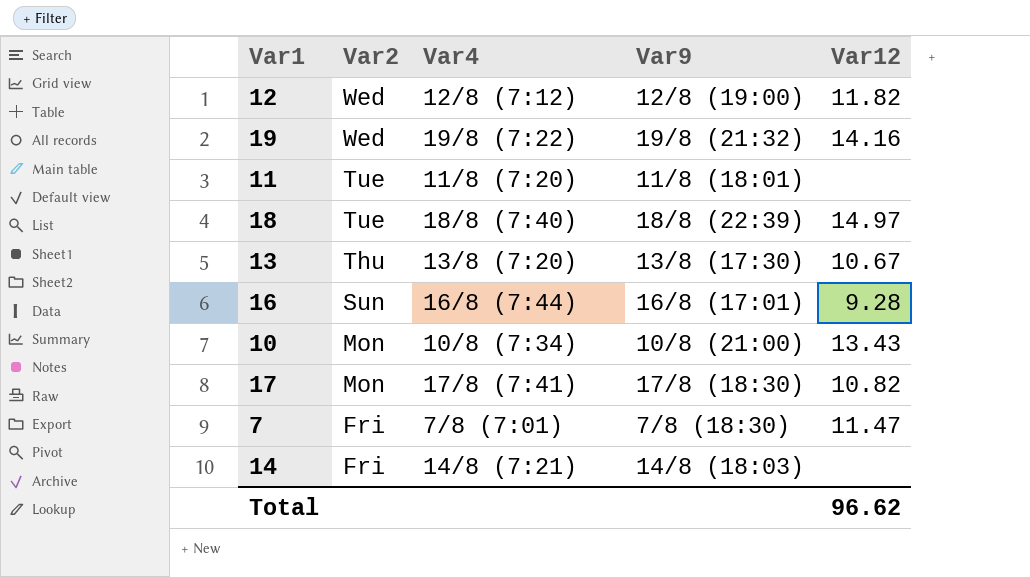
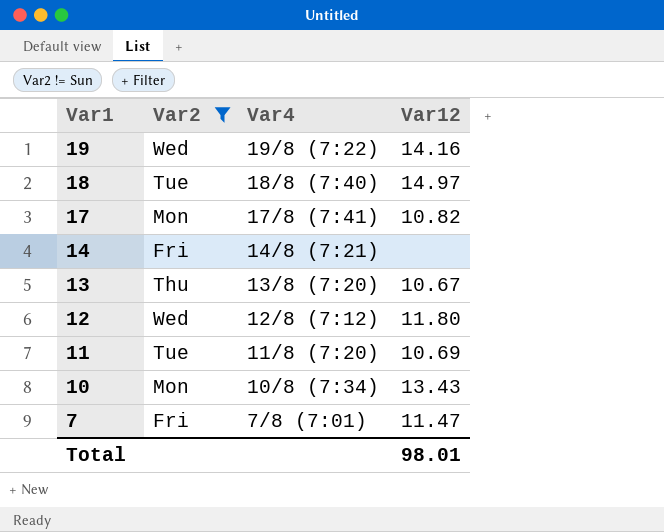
filter: none -> Var2 != Sun
row order: Var2 descending -> Var1 descending
column Var9 | position: 4 -> none
12 | Var12: 11.82 -> 11.80
11 | Var12: none -> 10.69
Total | Var12: 96.62 -> 98.01

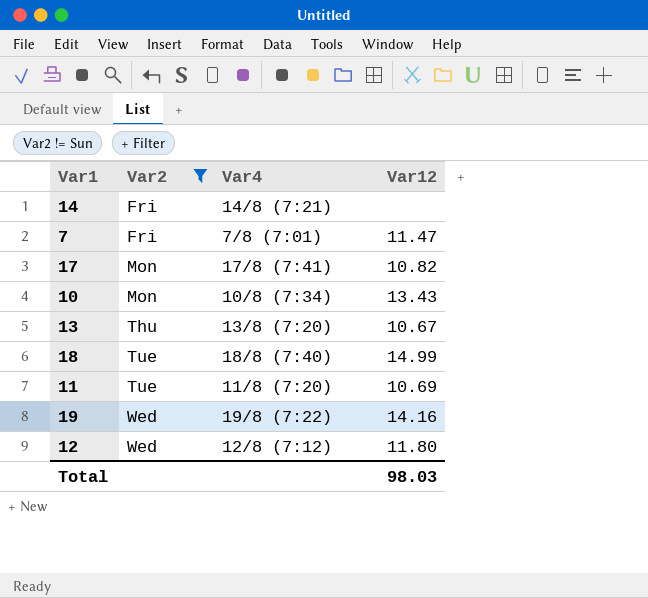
row order: Var1 descending -> Var2 ascending
18 | Var12: 14.97 -> 14.99
Total | Var12: 98.01 -> 98.03

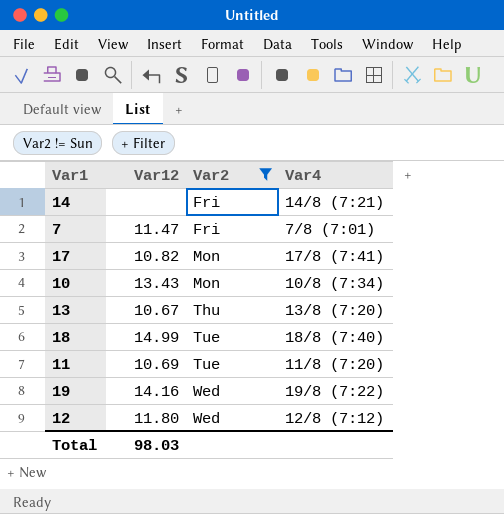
column Var12 | position: 4 -> 2

